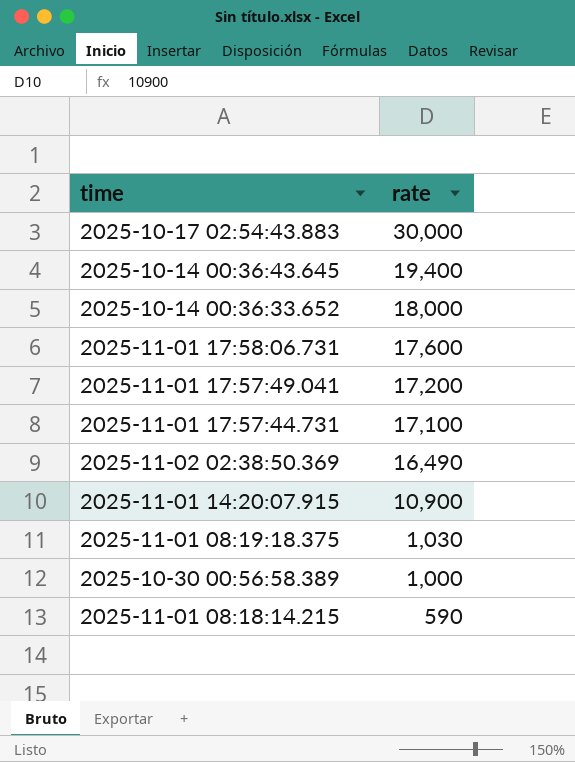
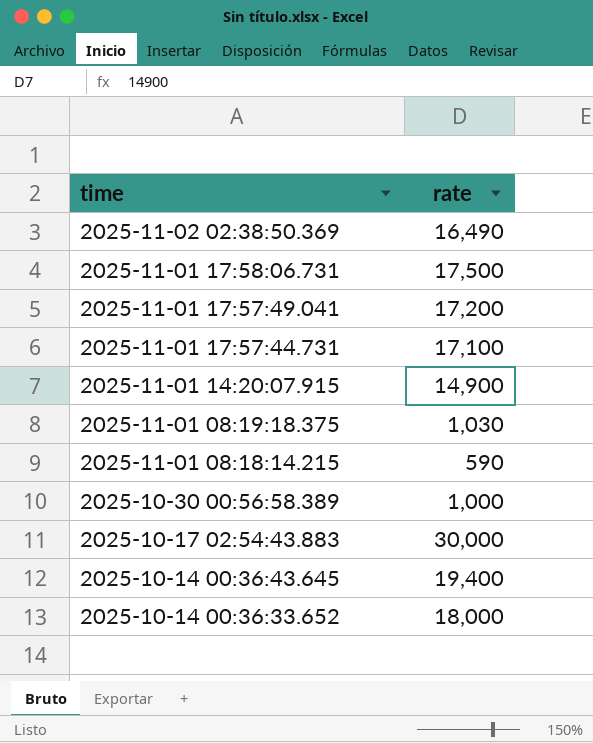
row order: rate descending -> time descending
2025-11-01 17:58:06.731 | rate: 17,600 -> 17,500
2025-11-01 14:20:07.915 | rate: 10,900 -> 14,900

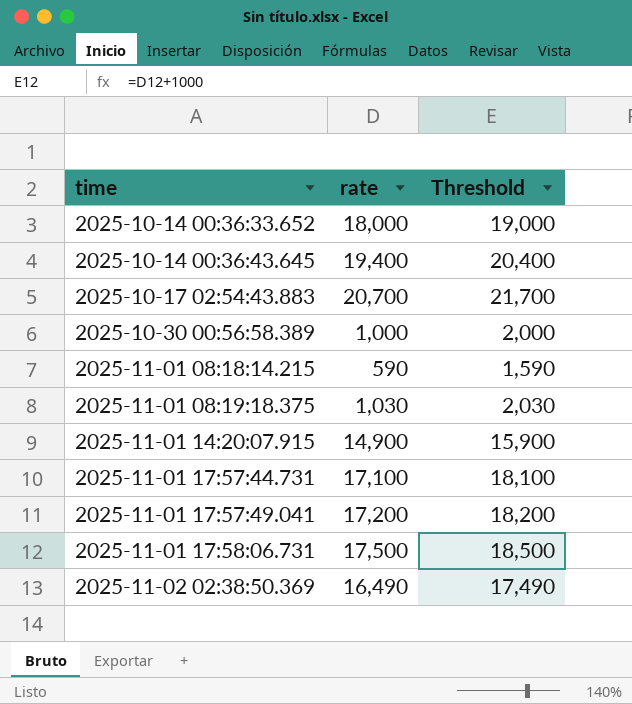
row order: time descending -> time ascending
column Threshold | formula: none -> [rate] + 1000
2025-10-17 02:54:43.883 | rate: 30,000 -> 20,700

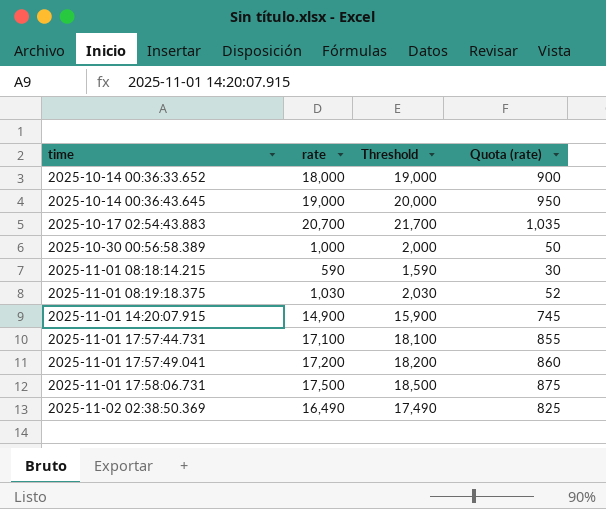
column Quota (rate) | formula: none -> [rate] * 0.05
2025-10-14 00:36:43.645 | rate: 19,400 -> 19,000
2025-10-14 00:36:43.645 | Threshold: 20,400 -> 20,000

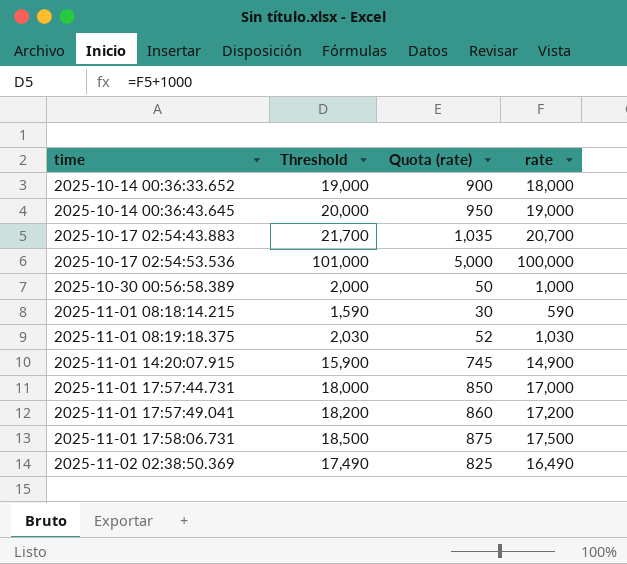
column rate | position: 2 -> 4
row 2025-10-17 02:54:53.536: none -> 101,000 | 5,000 | 100,000
2025-11-01 17:57:44.731 | Threshold: 18,100 -> 18,000
2025-11-01 17:57:44.731 | Quota (rate): 855 -> 850
2025-11-01 17:57:44.731 | rate: 17,100 -> 17,000

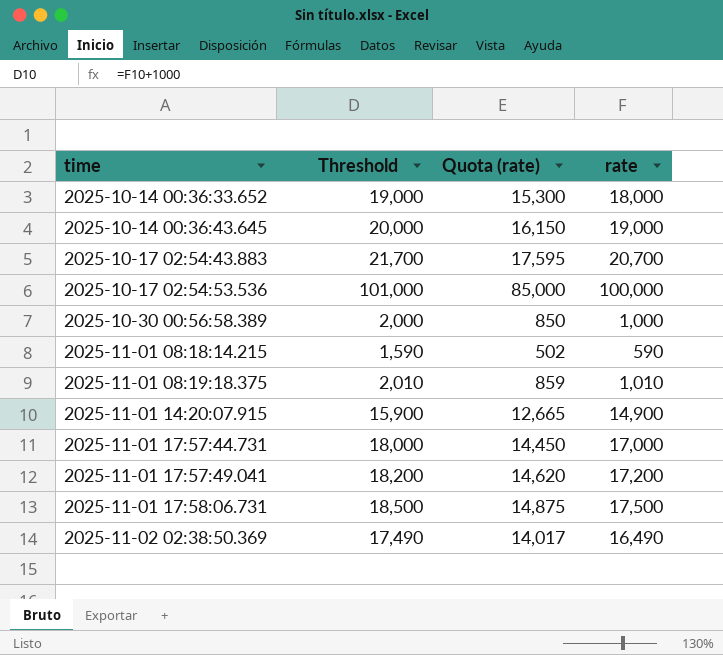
column Quota (rate) | formula: [rate] * 0.05 -> [rate] * 0.85
2025-11-01 08:19:18.375 | Threshold: 2,030 -> 2,010
2025-11-01 08:19:18.375 | rate: 1,030 -> 1,010

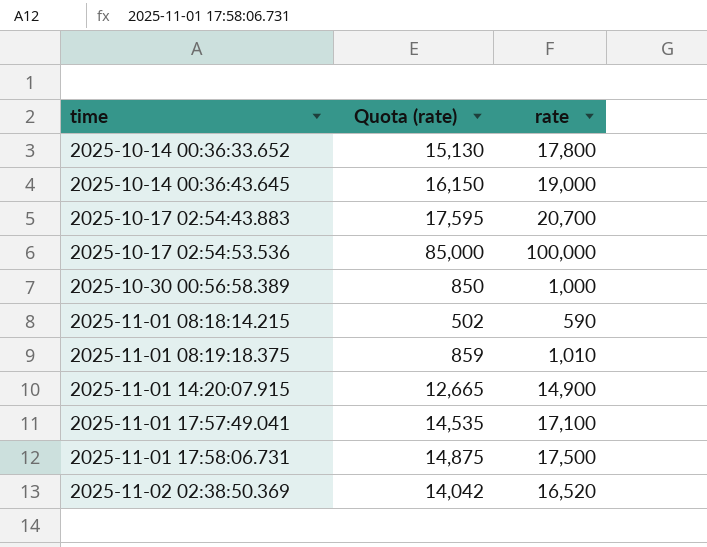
column Threshold | formula: [rate] + 1000 -> none
row 2025-11-01 17:57:44.731: 18,000 | 14,450 | 17,000 -> none
2025-10-14 00:36:33.652 | Quota (rate): 15,300 -> 15,130
2025-10-14 00:36:33.652 | rate: 18,000 -> 17,800
2025-11-01 17:57:49.041 | Quota (rate): 14,620 -> 14,535
2025-11-01 17:57:49.041 | rate: 17,200 -> 17,100
2025-11-02 02:38:50.369 | Quota (rate): 14,017 -> 14,042
2025-11-02 02:38:50.369 | rate: 16,490 -> 16,520

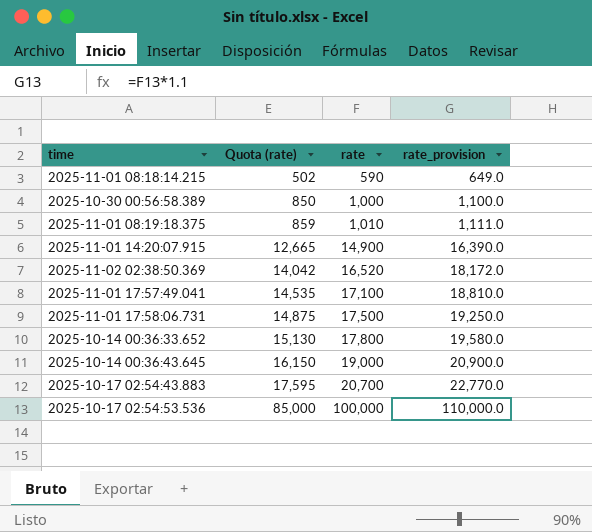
row order: time ascending -> Quota (rate) ascending
column rate_provision | formula: none -> [rate] * 1.1

